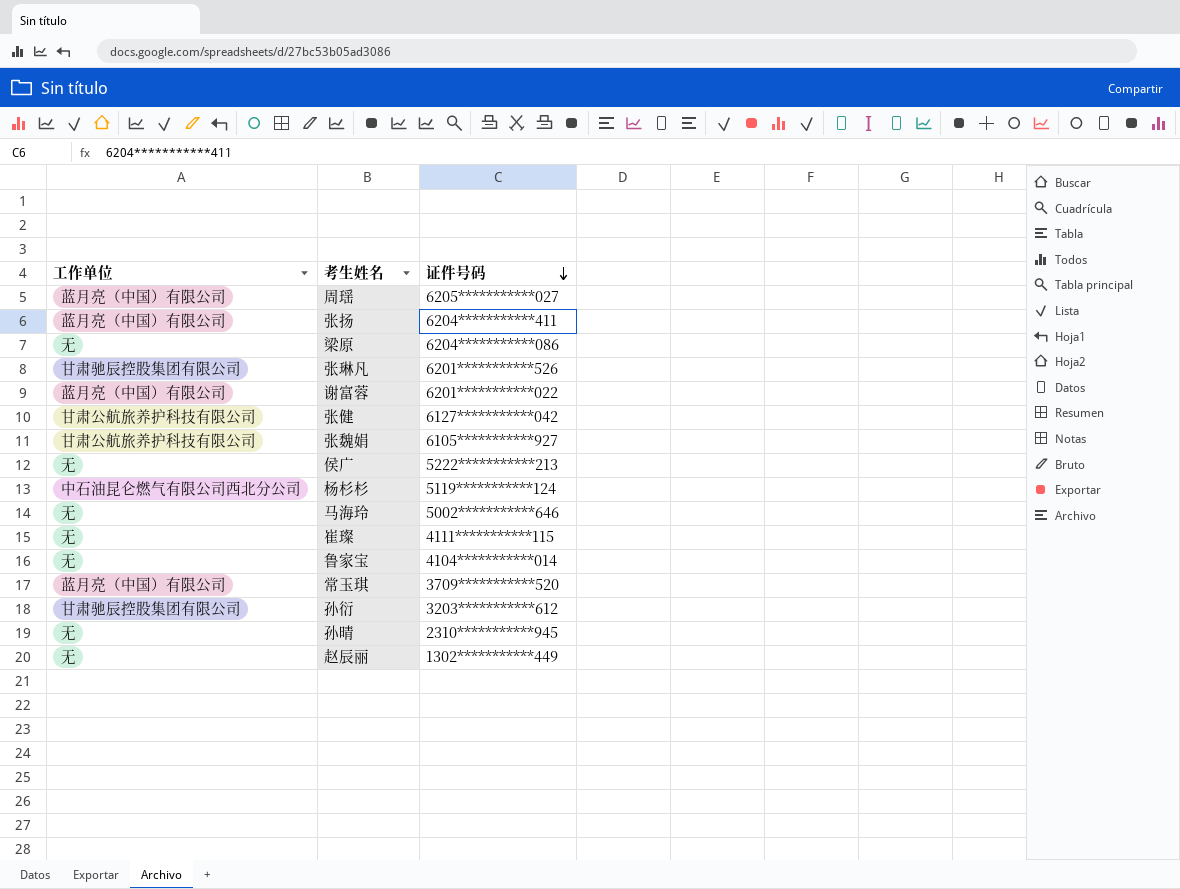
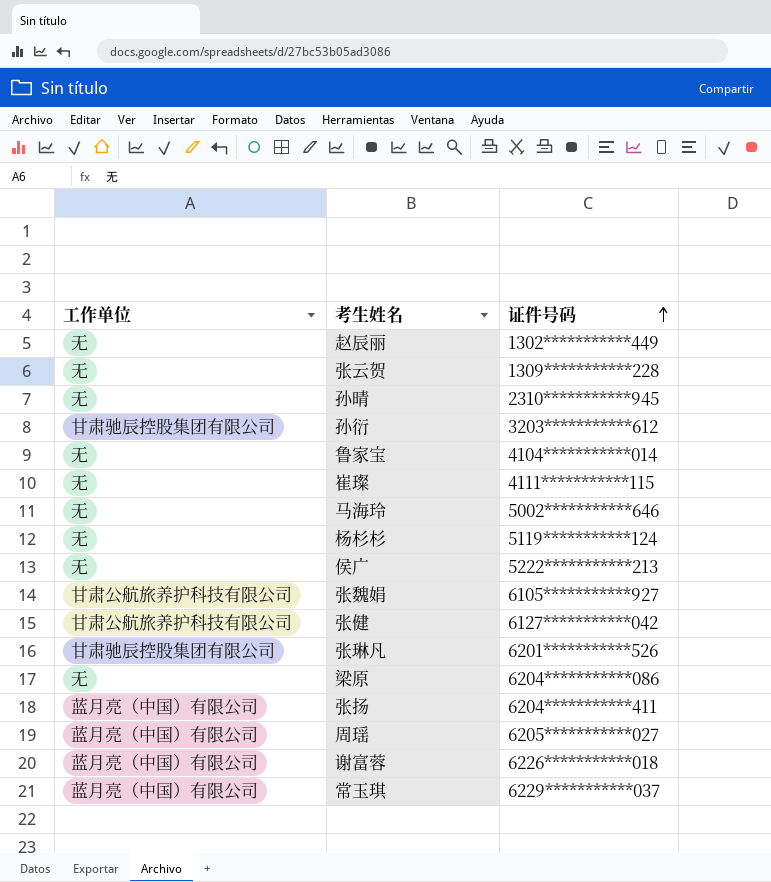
row order: 证件号码 descending -> 证件号码 ascending
row 张云贺: none -> 无 | 1309***********228
杨杉杉 | 工作单位: 中石油昆仑燃气有限公司西北分公司 -> 无
谢富蓉 | 证件号码: 6201***********022 -> 6226***********018
常玉琪 | 证件号码: 3709***********520 -> 6229***********037

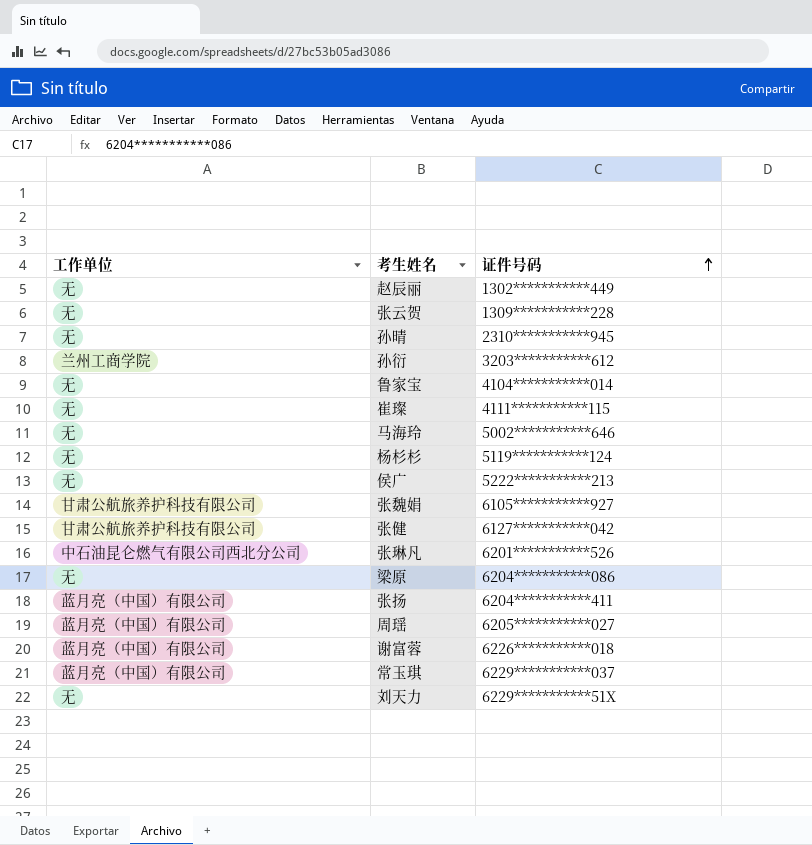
孙衍 | 工作单位: 甘肃驰辰控股集团有限公司 -> 兰州工商学院
张琳凡 | 工作单位: 甘肃驰辰控股集团有限公司 -> 中石油昆仑燃气有限公司西北分公司
row 刘天力: none -> 无 | 6229***********51X

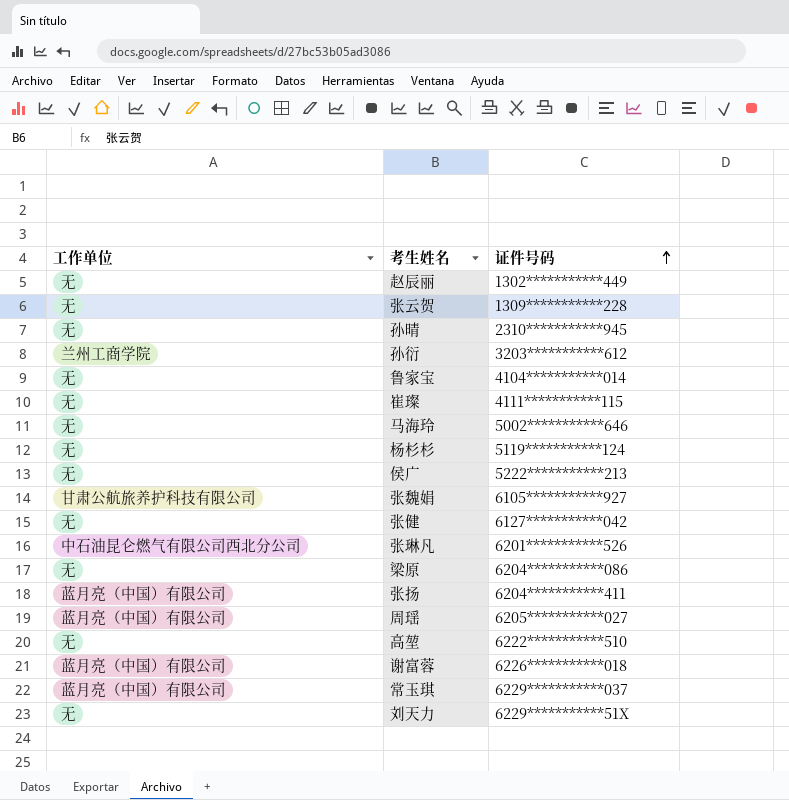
张健 | 工作单位: 甘肃公航旅养护科技有限公司 -> 无
row 高堃: none -> 无 | 6222***********510

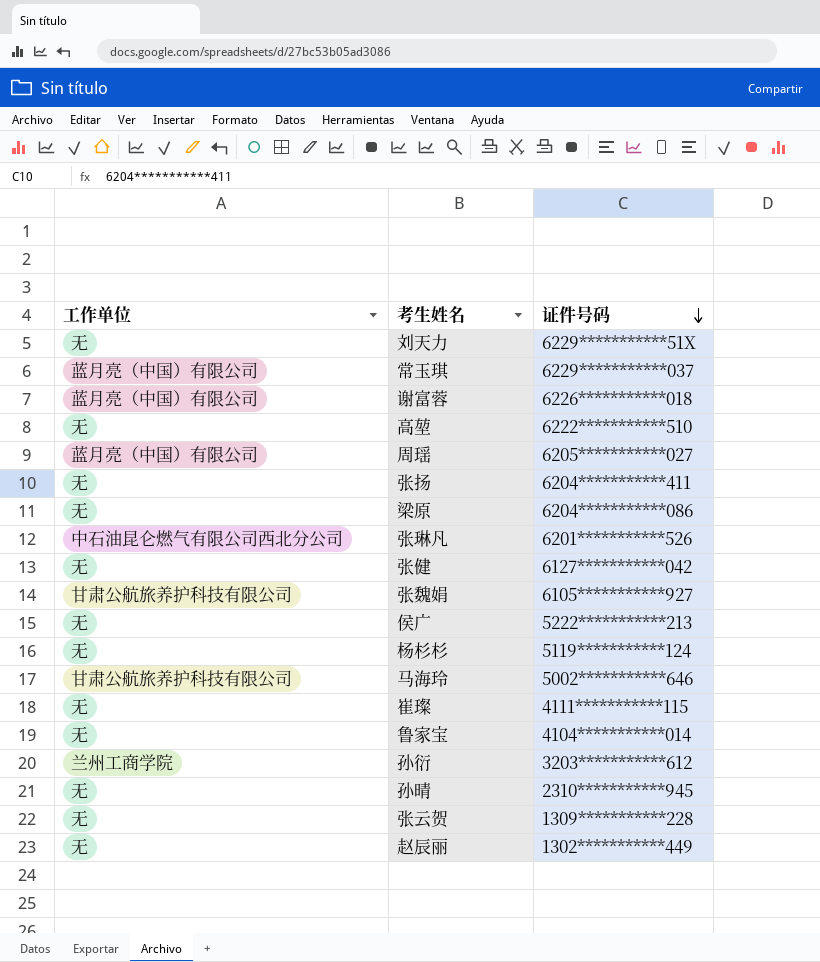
row order: 证件号码 ascending -> 证件号码 descending
张扬 | 工作单位: 蓝月亮（中国）有限公司 -> 无
马海玲 | 工作单位: 无 -> 甘肃公航旅养护科技有限公司

